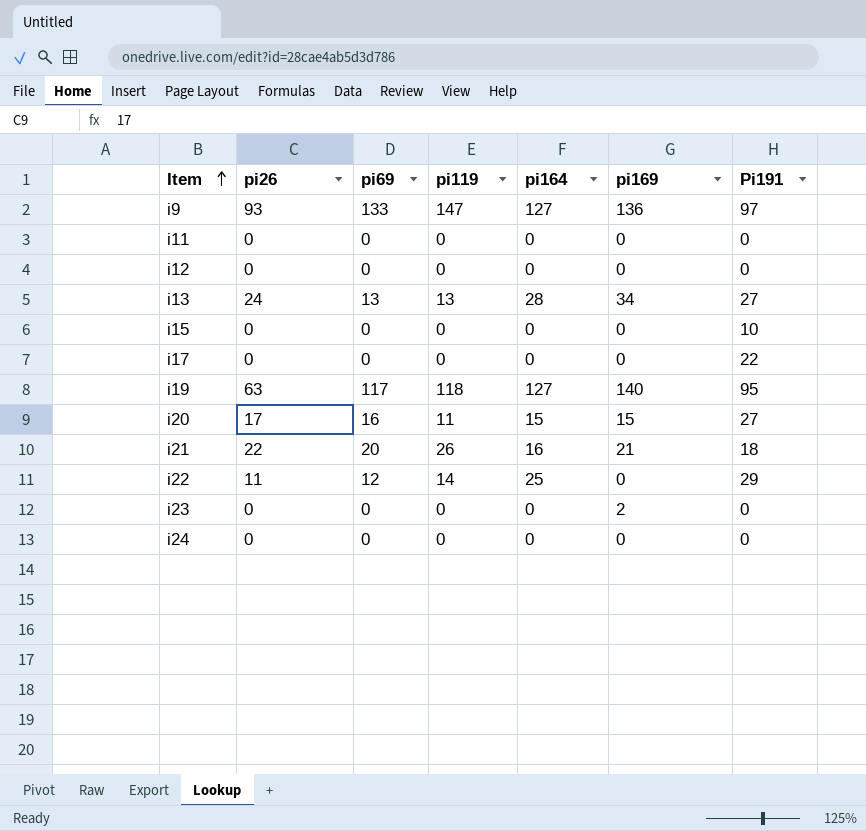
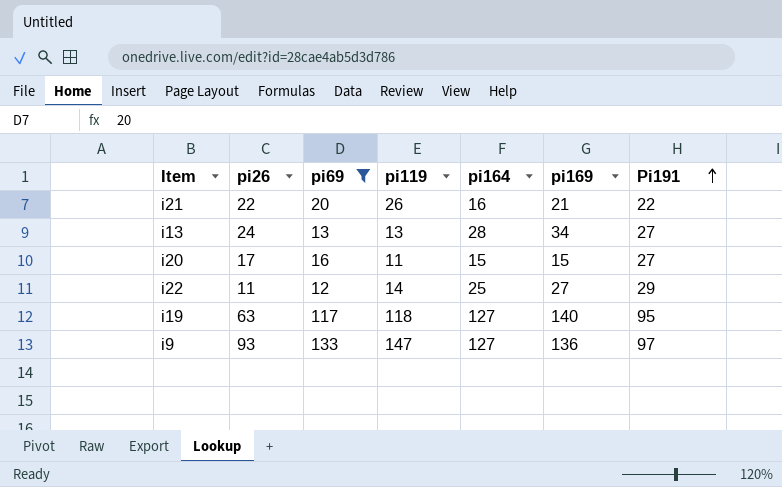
filter: none -> pi69 != 0
row order: Item ascending -> Pi191 ascending
i21 | Pi191: 18 -> 22
i22 | pi169: 0 -> 27

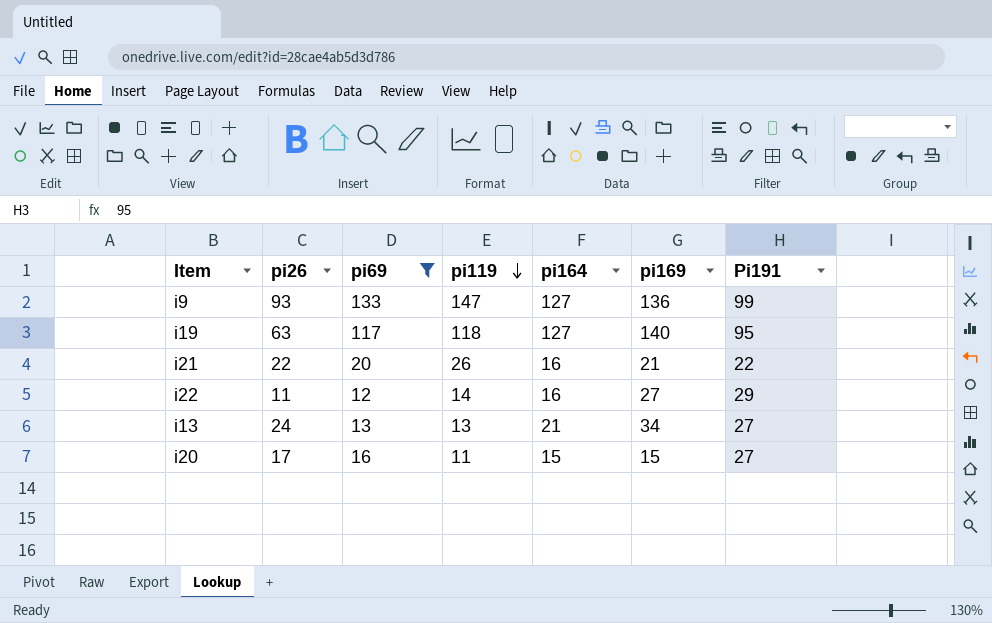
row order: Pi191 ascending -> pi119 descending
i9 | Pi191: 97 -> 99
i22 | pi164: 25 -> 16
i13 | pi164: 28 -> 21

